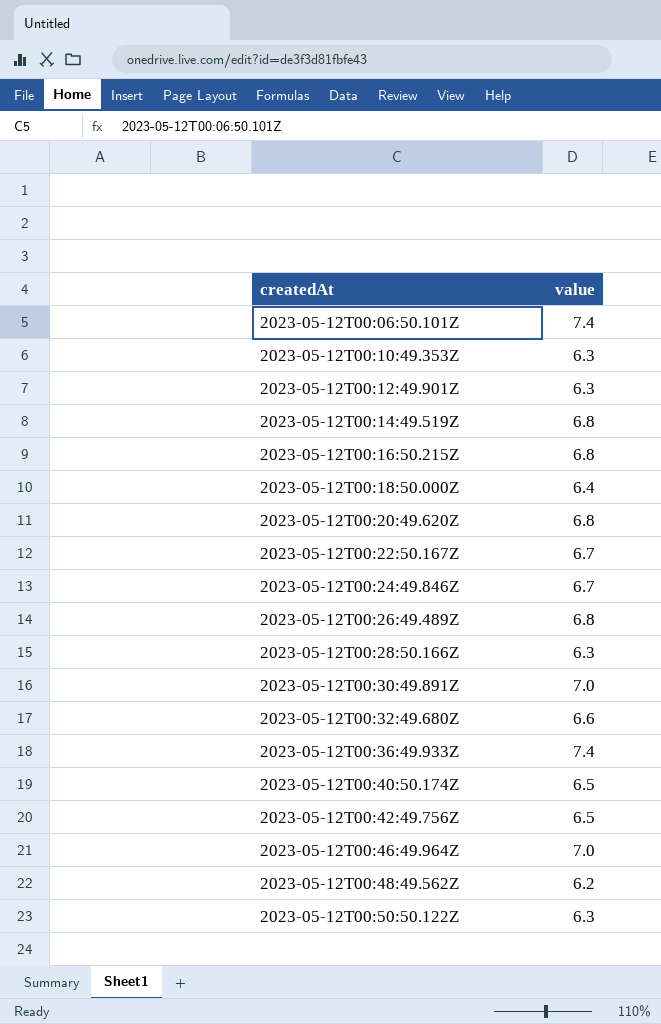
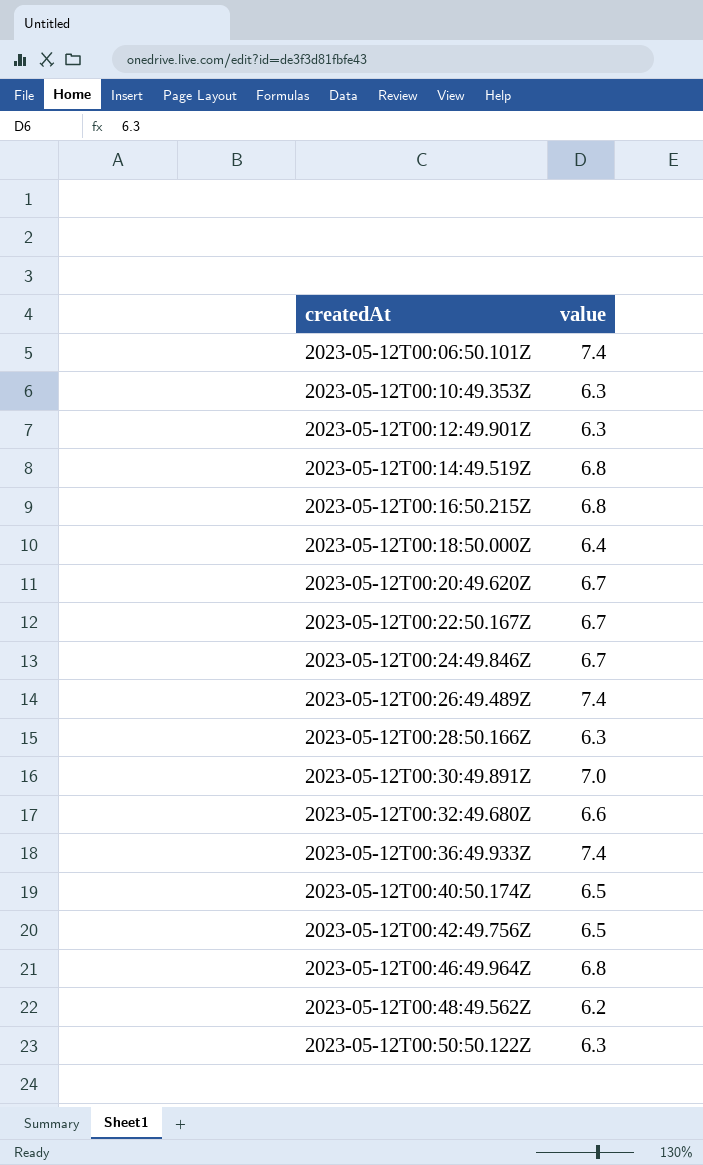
2023-05-12T00:20:49.620Z | value: 6.8 -> 6.7
2023-05-12T00:26:49.489Z | value: 6.8 -> 7.4
2023-05-12T00:46:49.964Z | value: 7.0 -> 6.8

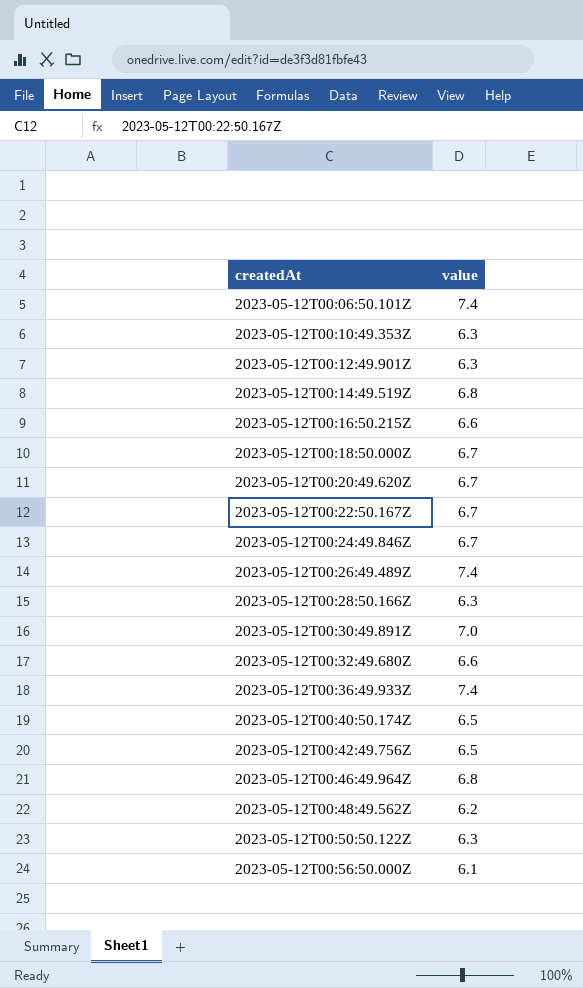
2023-05-12T00:16:50.215Z | value: 6.8 -> 6.6
2023-05-12T00:18:50.000Z | value: 6.4 -> 6.7
row 2023-05-12T00:56:50.000Z: none -> 6.1

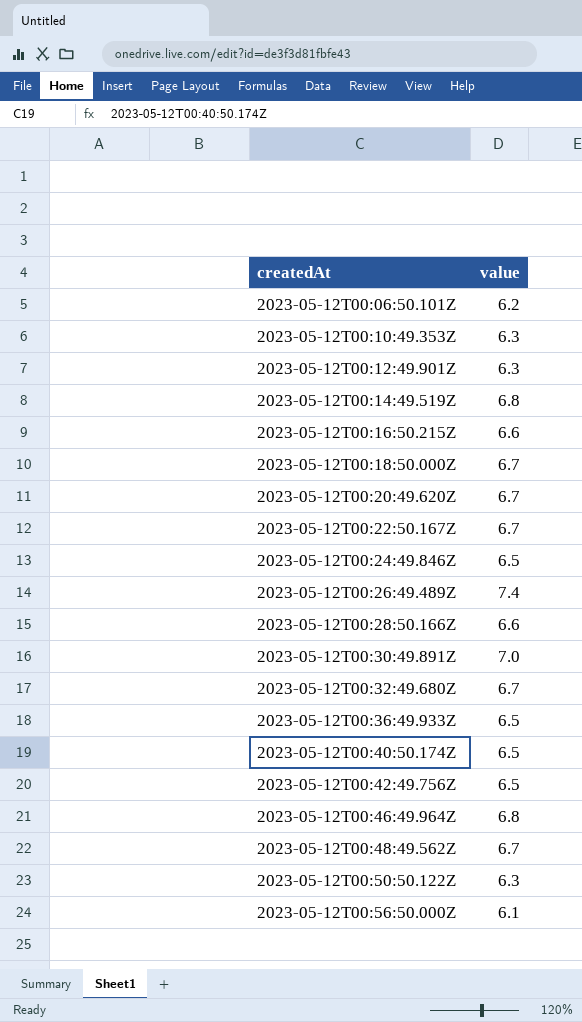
2023-05-12T00:06:50.101Z | value: 7.4 -> 6.2
2023-05-12T00:24:49.846Z | value: 6.7 -> 6.5
2023-05-12T00:28:50.166Z | value: 6.3 -> 6.6
2023-05-12T00:32:49.680Z | value: 6.6 -> 6.7
2023-05-12T00:36:49.933Z | value: 7.4 -> 6.5
2023-05-12T00:48:49.562Z | value: 6.2 -> 6.7

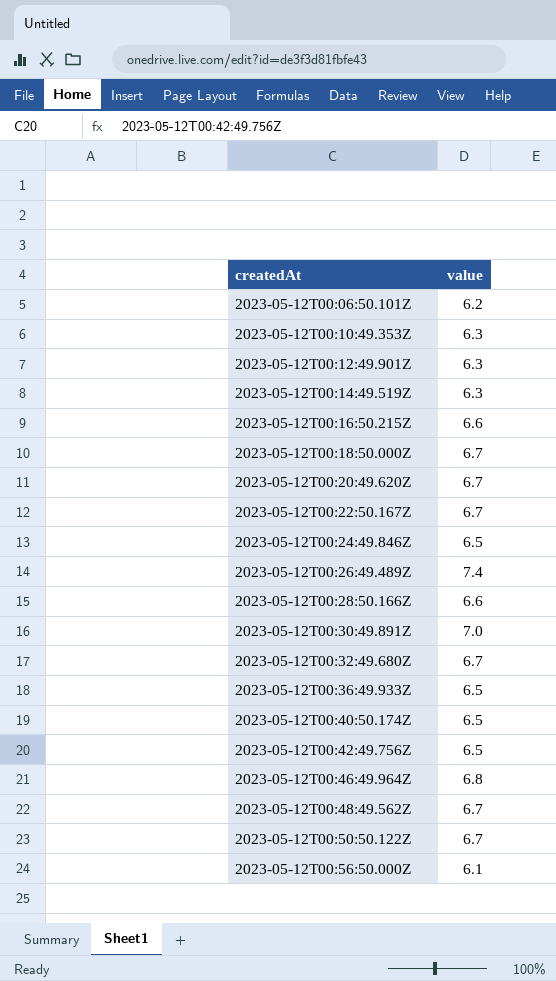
2023-05-12T00:14:49.519Z | value: 6.8 -> 6.3
2023-05-12T00:50:50.122Z | value: 6.3 -> 6.7

